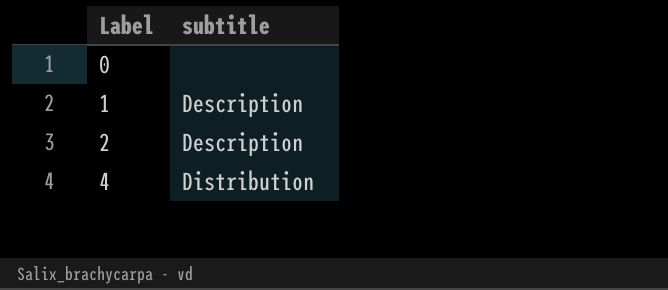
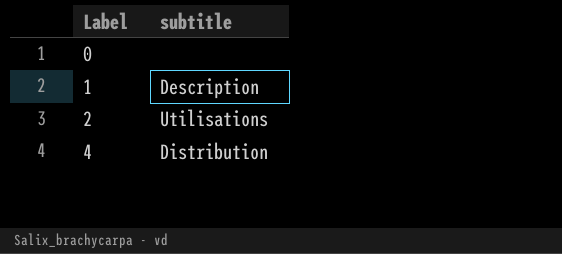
2 | subtitle: Description -> Utilisations

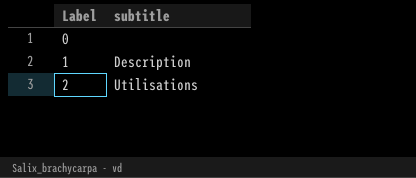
row 4: Distribution -> none

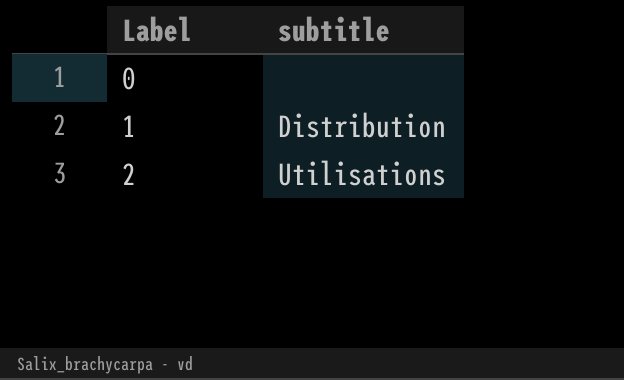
1 | subtitle: Description -> Distribution

